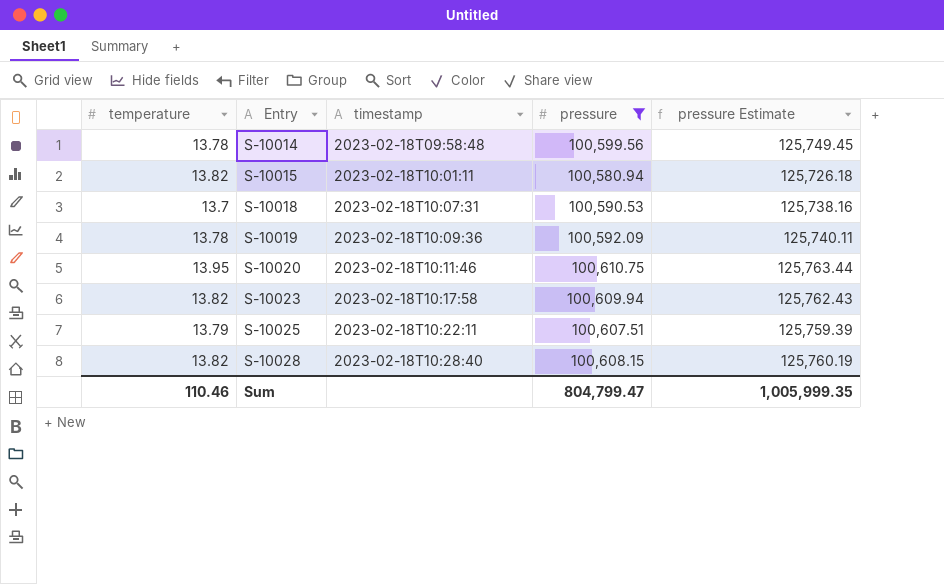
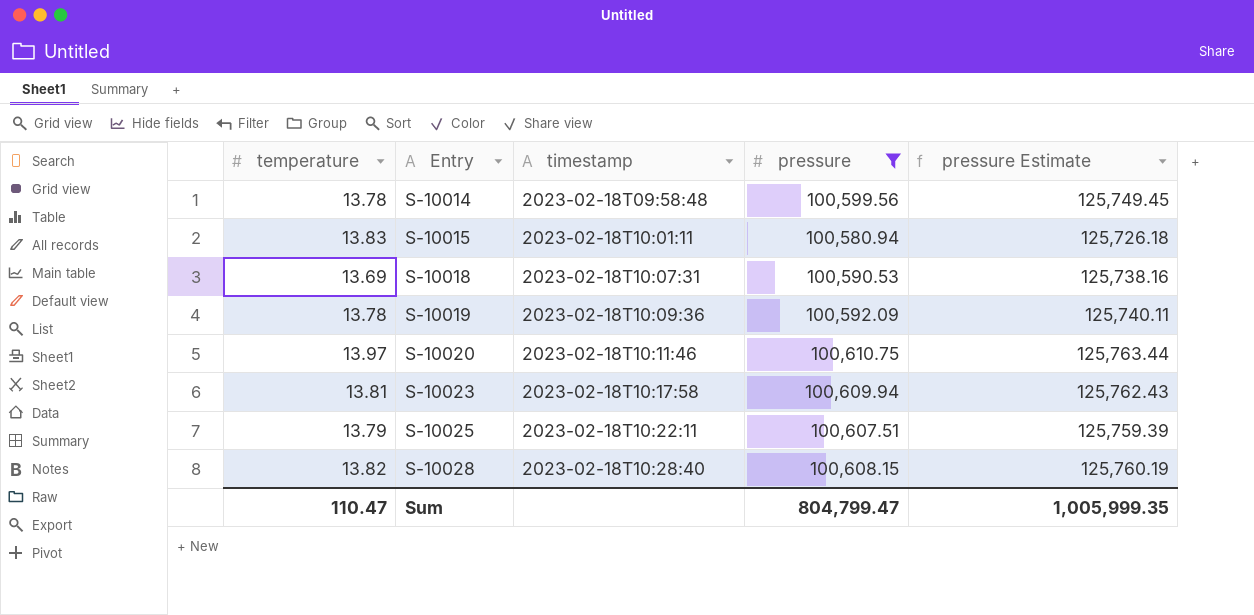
S-10015 | temperature: 13.82 -> 13.83
S-10018 | temperature: 13.7 -> 13.69
S-10020 | temperature: 13.95 -> 13.97
S-10023 | temperature: 13.82 -> 13.81
Sum | temperature: 110.46 -> 110.47

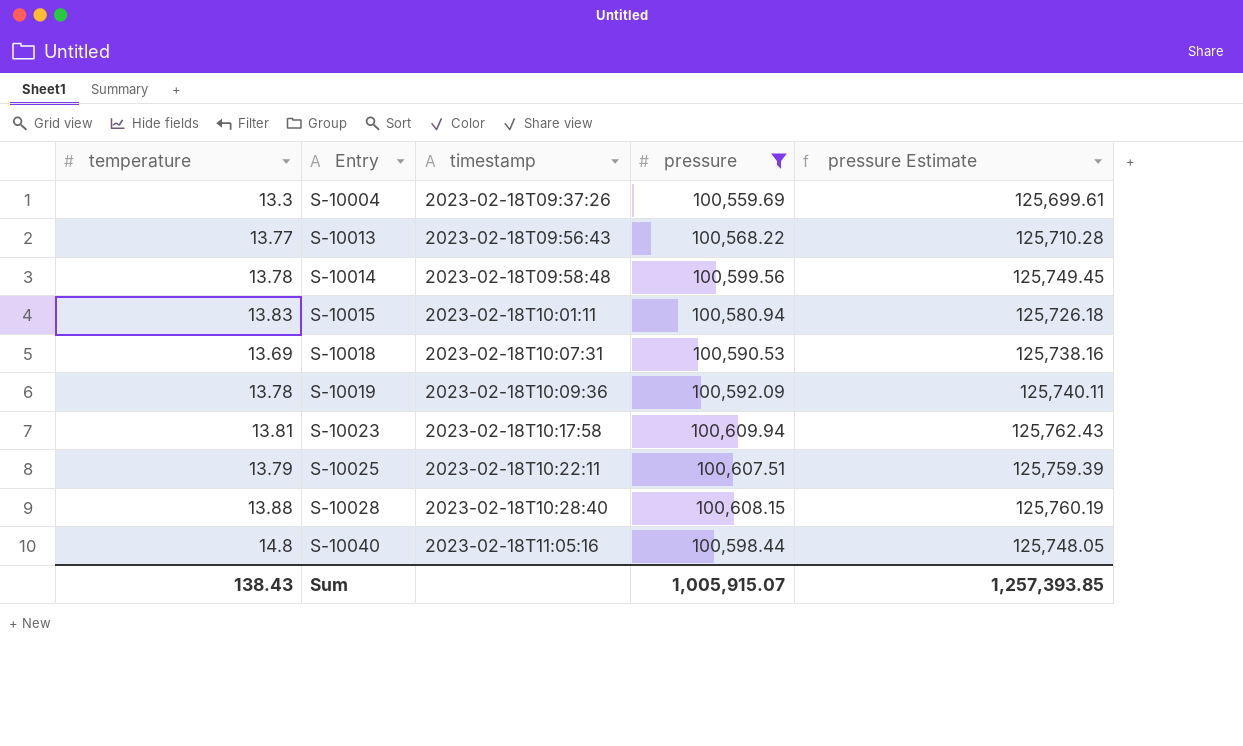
row S-10020: 13.97 | 2023-02-18T10:11:46 | 100,610.75 | 125,763.44 -> none
row S-10004: none -> 13.3 | 2023-02-18T09:37:26 | 100,559.69 | 125,699.61
row S-10013: none -> 13.77 | 2023-02-18T09:56:43 | 100,568.22 | 125,710.28
S-10028 | temperature: 13.82 -> 13.88
row S-10040: none -> 14.8 | 2023-02-18T11:05:16 | 100,598.44 | 125,748.05
Sum | temperature: 110.47 -> 138.43
Sum | pressure: 804,799.47 -> 1,005,915.07
Sum | pressure Estimate: 1,005,999.35 -> 1,257,393.85

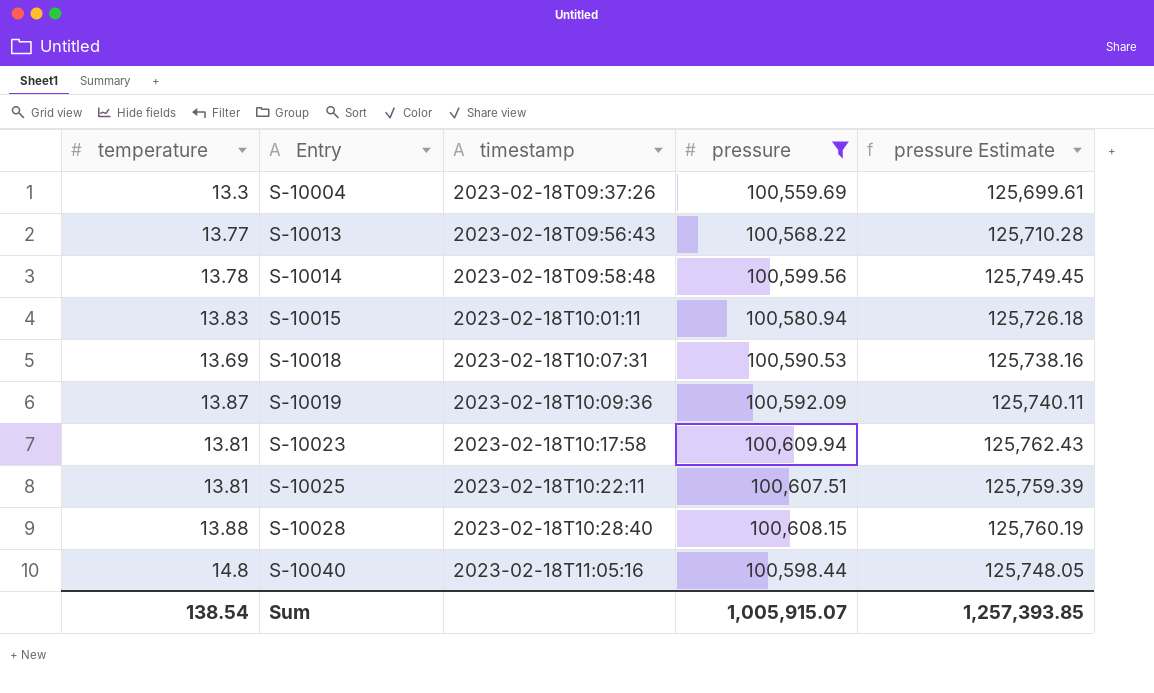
S-10019 | temperature: 13.78 -> 13.87
S-10025 | temperature: 13.79 -> 13.81
Sum | temperature: 138.43 -> 138.54

